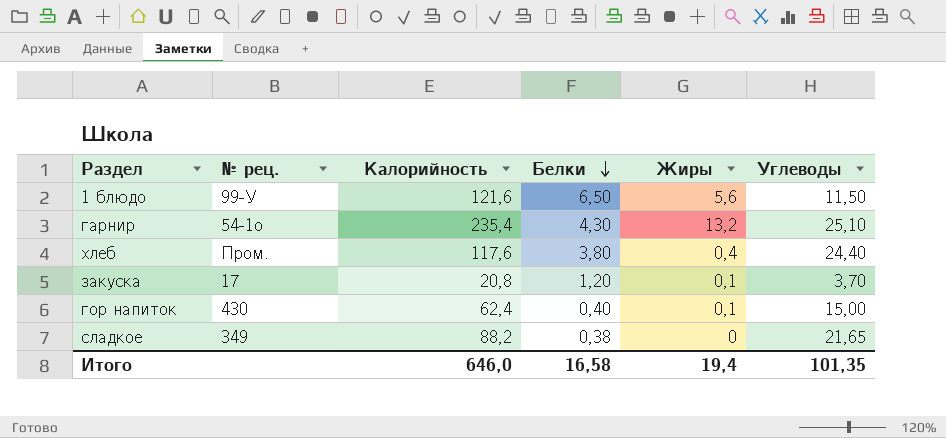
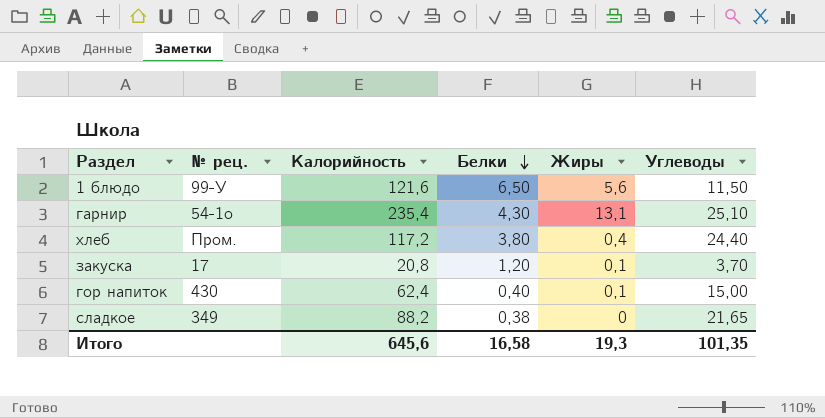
гарнир | Жиры: 13,2 -> 13,1
хлеб | Калорийность: 117,6 -> 117,2
Итого | Калорийность: 646,0 -> 645,6
Итого | Жиры: 19,4 -> 19,3

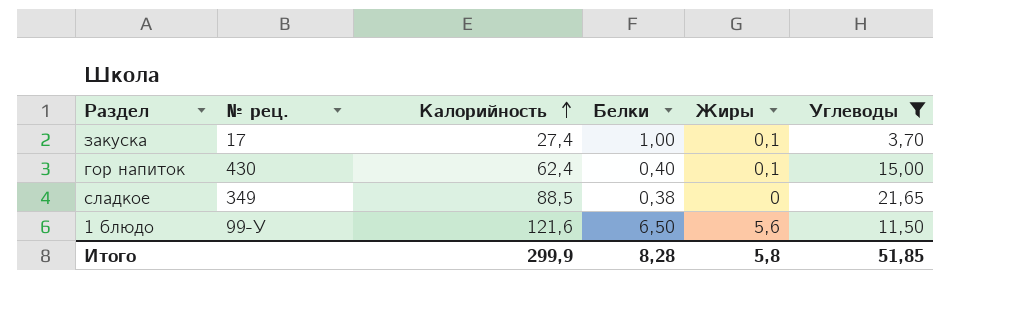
filter: none -> Углеводы <= 21,65
row order: Белки descending -> Калорийность ascending
закуска | Калорийность: 20,8 -> 27,4
закуска | Белки: 1,20 -> 1,00
сладкое | Калорийность: 88,2 -> 88,5
Итого | Калорийность: 645,6 -> 299,9
Итого | Белки: 16,58 -> 8,28
Итого | Жиры: 19,3 -> 5,8
Итого | Углеводы: 101,35 -> 51,85

